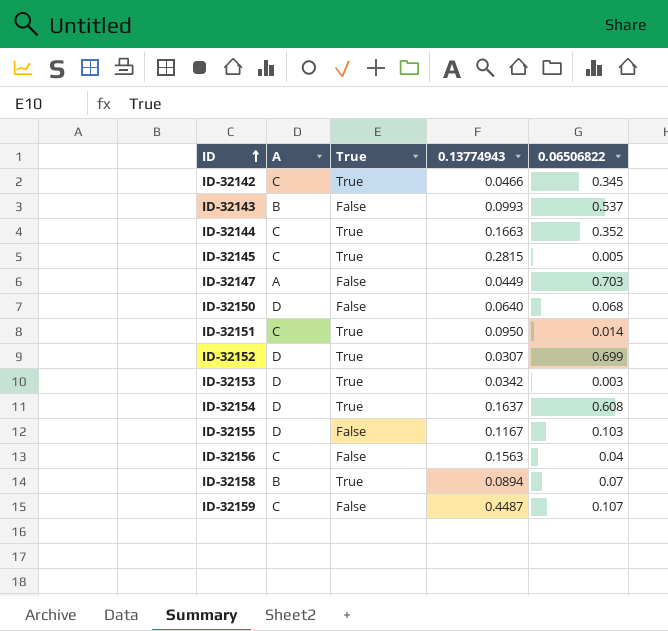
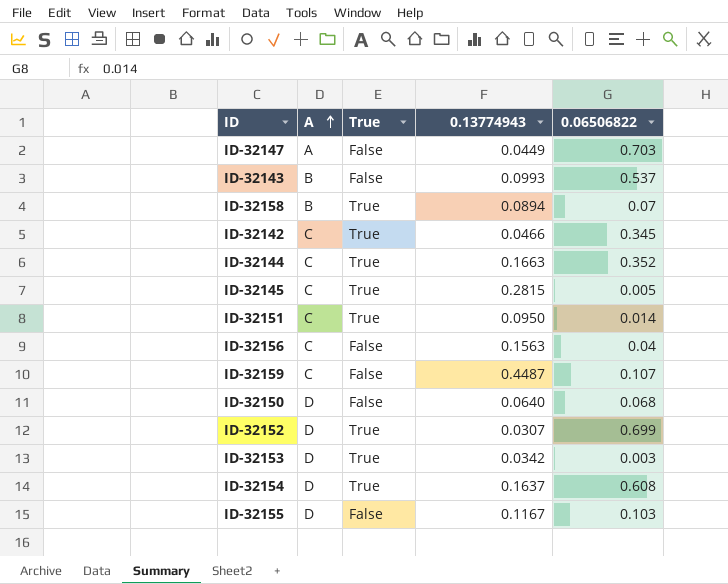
row order: ID ascending -> A ascending

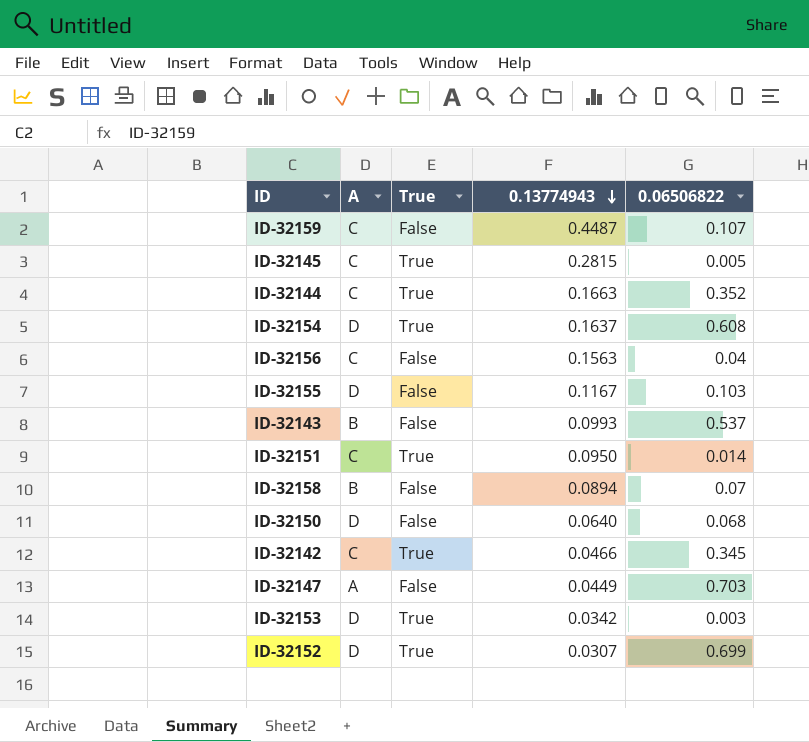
row order: A ascending -> 0.13774943 descending
ID-32158 | True: True -> False

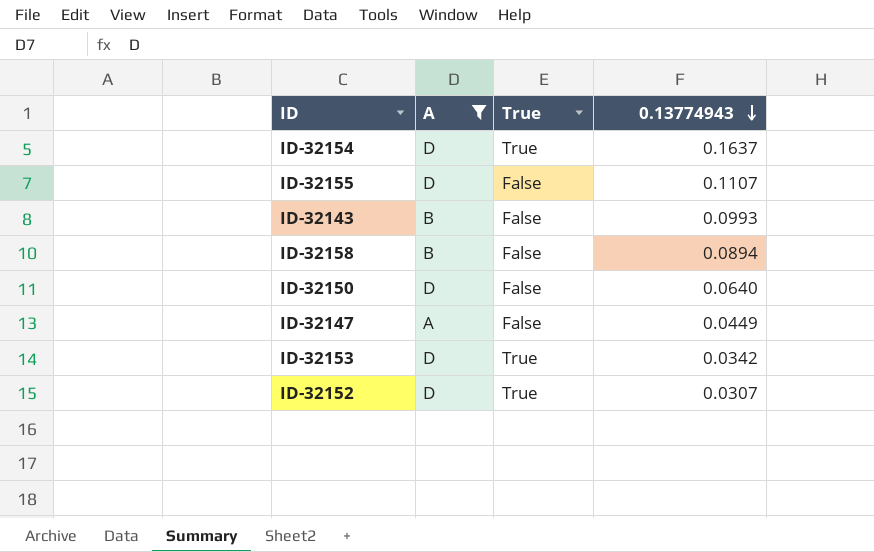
filter: none -> A != C
column 0.06506822 | position: 5 -> none
ID-32155 | 0.13774943: 0.1167 -> 0.1107

